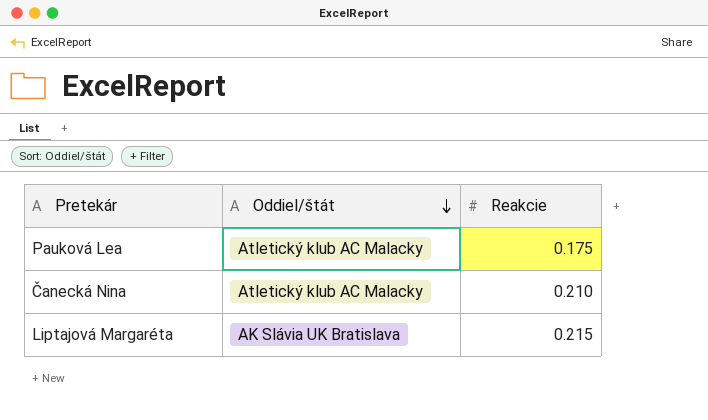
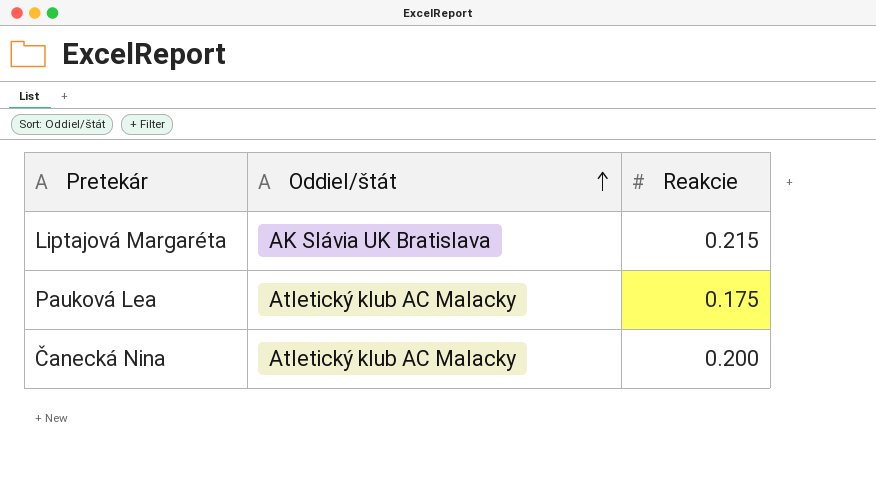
row order: Oddiel/štát descending -> Oddiel/štát ascending
Čanecká Nina | Reakcie: 0.210 -> 0.200

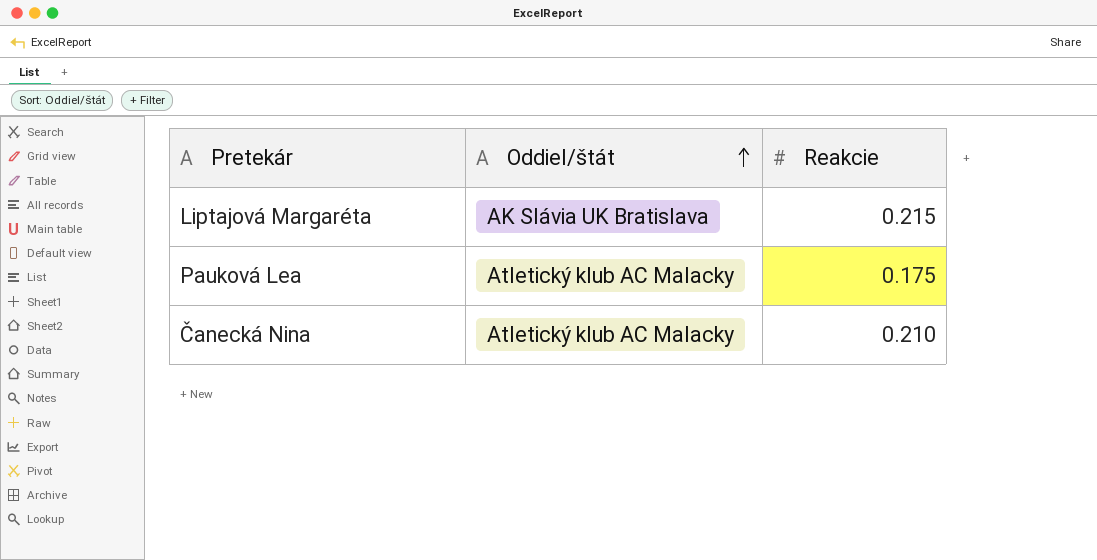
Čanecká Nina | Reakcie: 0.200 -> 0.210

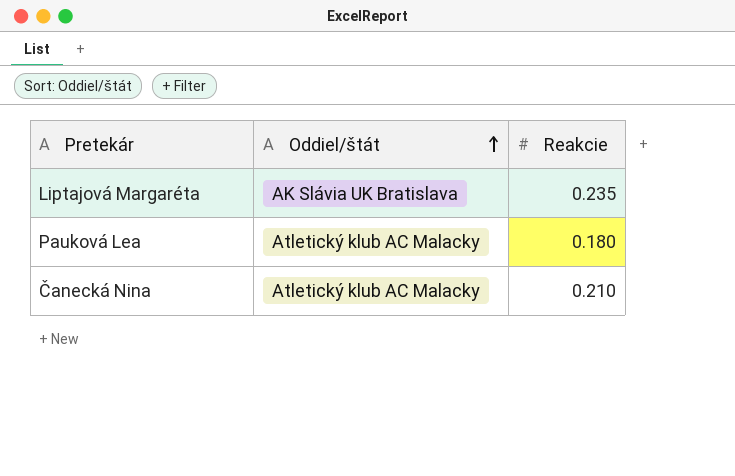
Liptajová Margaréta | Reakcie: 0.215 -> 0.235
Pauková Lea | Reakcie: 0.175 -> 0.180

